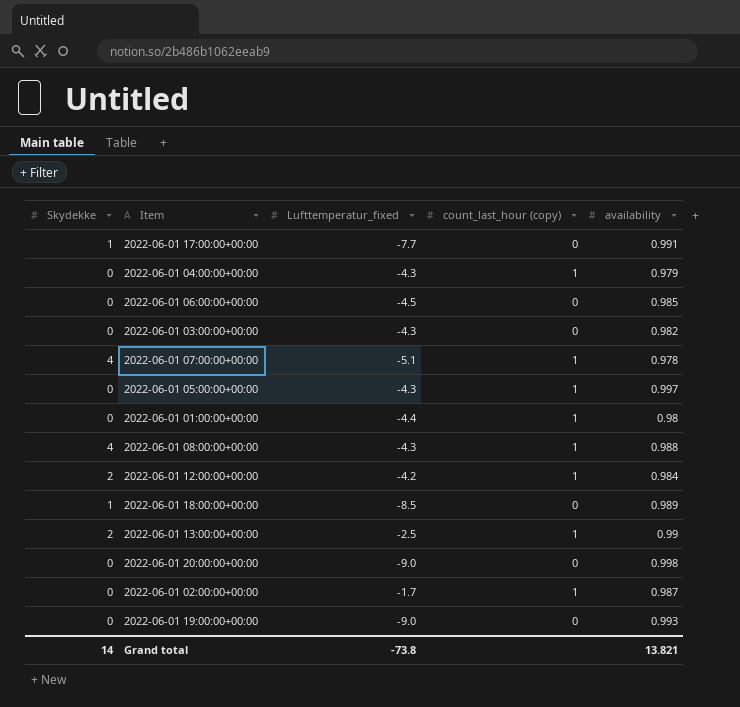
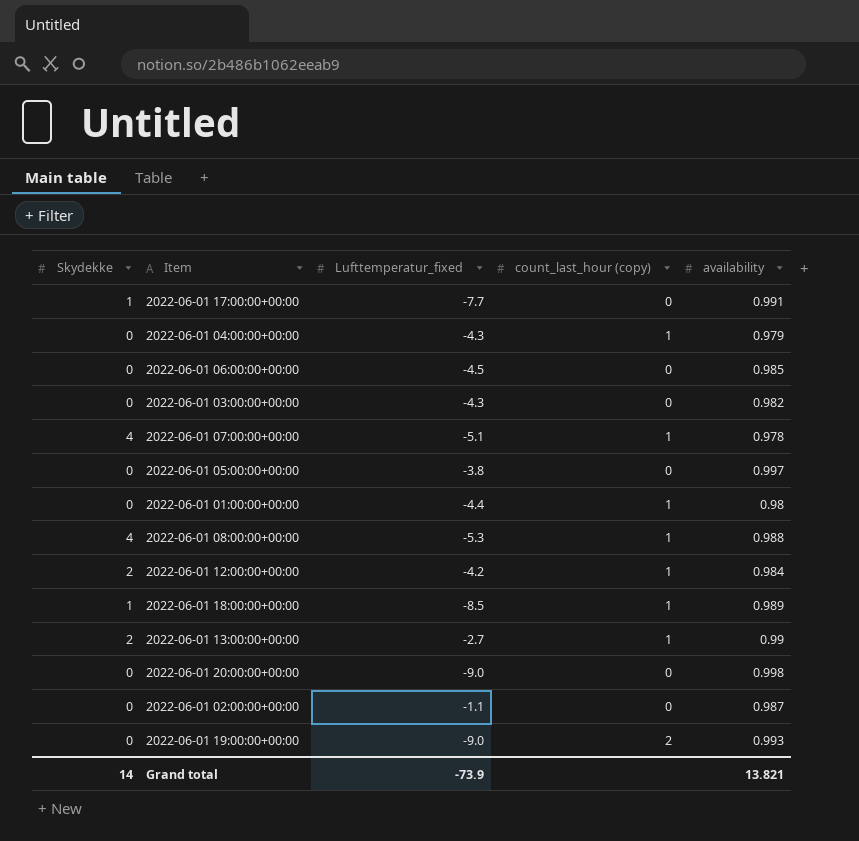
2022-06-01 05:00:00+00:00 | Lufttemperatur_fixed: -4.3 -> -3.8
2022-06-01 05:00:00+00:00 | count_last_hour (copy): 1 -> 0
2022-06-01 08:00:00+00:00 | Lufttemperatur_fixed: -4.3 -> -5.3
2022-06-01 18:00:00+00:00 | count_last_hour (copy): 0 -> 1
2022-06-01 13:00:00+00:00 | Lufttemperatur_fixed: -2.5 -> -2.7
2022-06-01 02:00:00+00:00 | Lufttemperatur_fixed: -1.7 -> -1.1
2022-06-01 02:00:00+00:00 | count_last_hour (copy): 1 -> 0
2022-06-01 19:00:00+00:00 | count_last_hour (copy): 0 -> 2
Grand total | Lufttemperatur_fixed: -73.8 -> -73.9

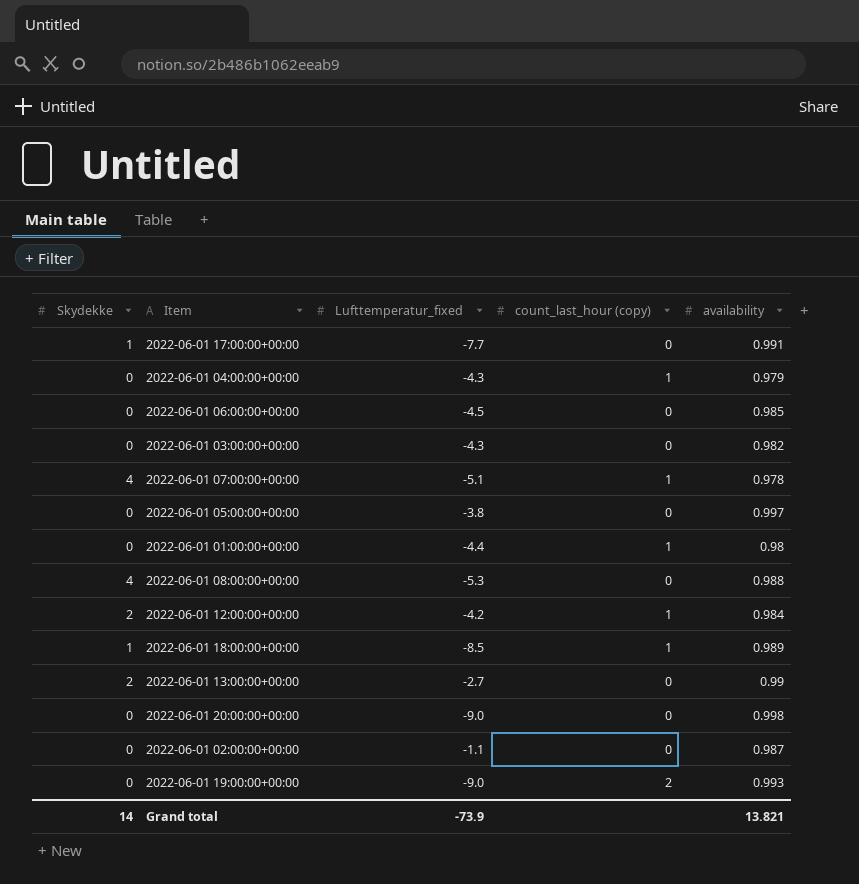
2022-06-01 08:00:00+00:00 | count_last_hour (copy): 1 -> 0
2022-06-01 13:00:00+00:00 | count_last_hour (copy): 1 -> 0

